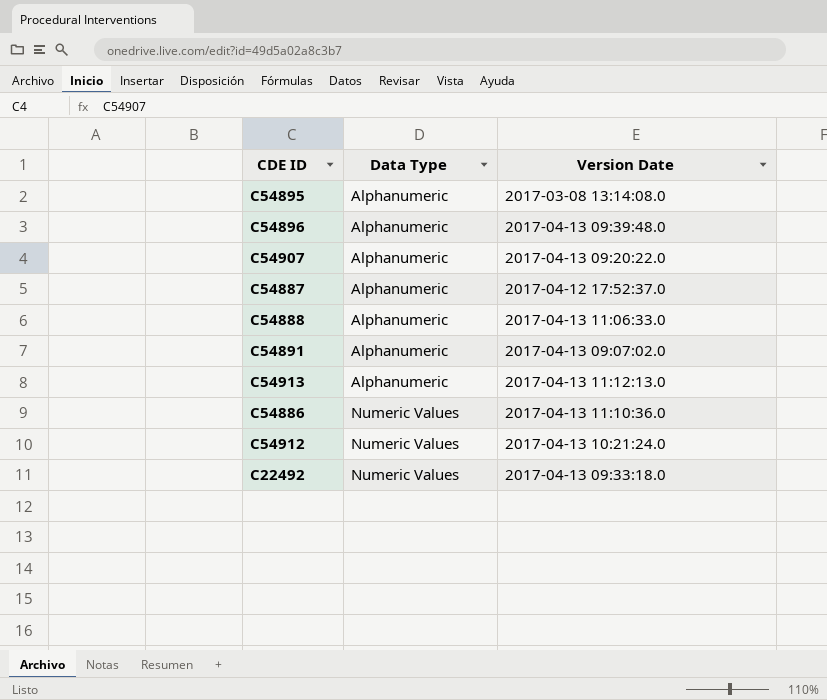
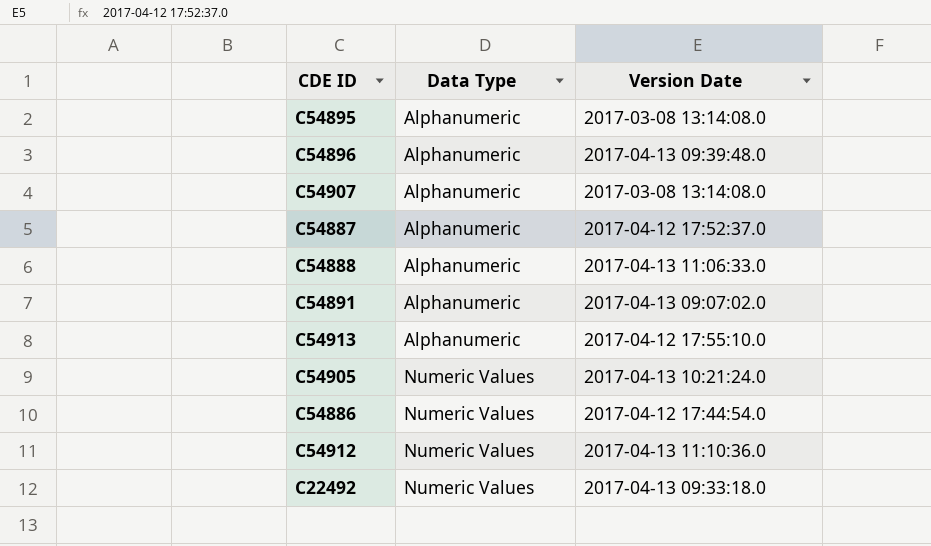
C54907 | Version Date: 2017-04-13 09:20:22.0 -> 2017-03-08 13:14:08.0
C54913 | Version Date: 2017-04-13 11:12:13.0 -> 2017-04-12 17:55:10.0
row C54905: none -> Numeric Values | 2017-04-13 10:21:24.0
C54886 | Version Date: 2017-04-13 11:10:36.0 -> 2017-04-12 17:44:54.0
C54912 | Version Date: 2017-04-13 10:21:24.0 -> 2017-04-13 11:10:36.0

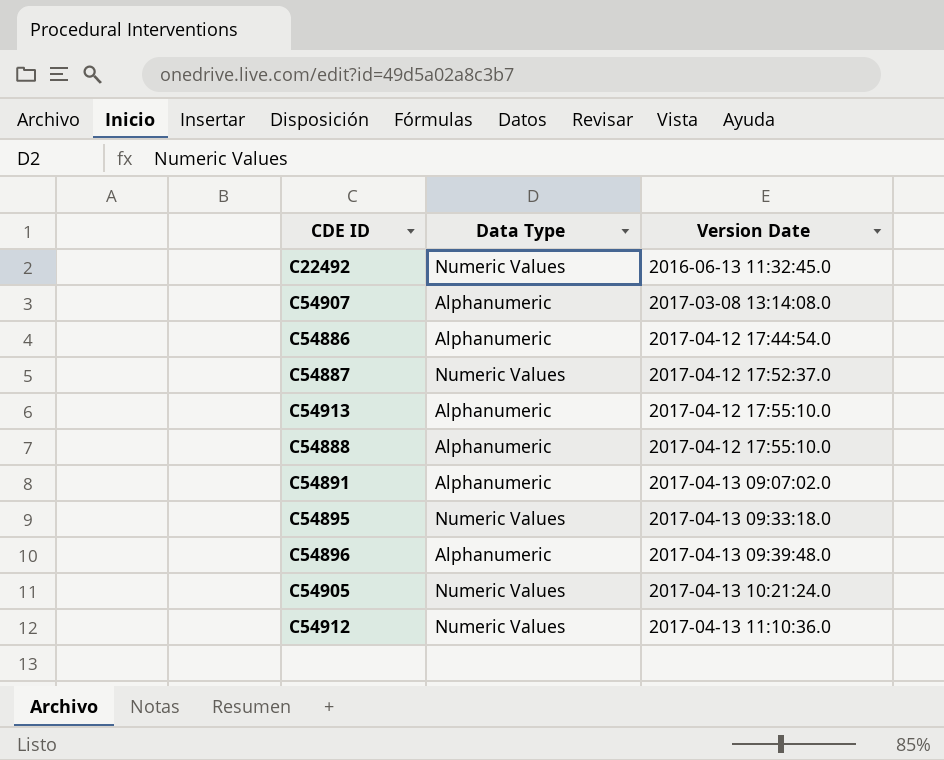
row order: Data Type ascending -> Version Date ascending
C22492 | Version Date: 2017-04-13 09:33:18.0 -> 2016-06-13 11:32:45.0
C54886 | Data Type: Numeric Values -> Alphanumeric
C54887 | Data Type: Alphanumeric -> Numeric Values
C54888 | Version Date: 2017-04-13 11:06:33.0 -> 2017-04-12 17:55:10.0
C54895 | Data Type: Alphanumeric -> Numeric Values
C54895 | Version Date: 2017-03-08 13:14:08.0 -> 2017-04-13 09:33:18.0

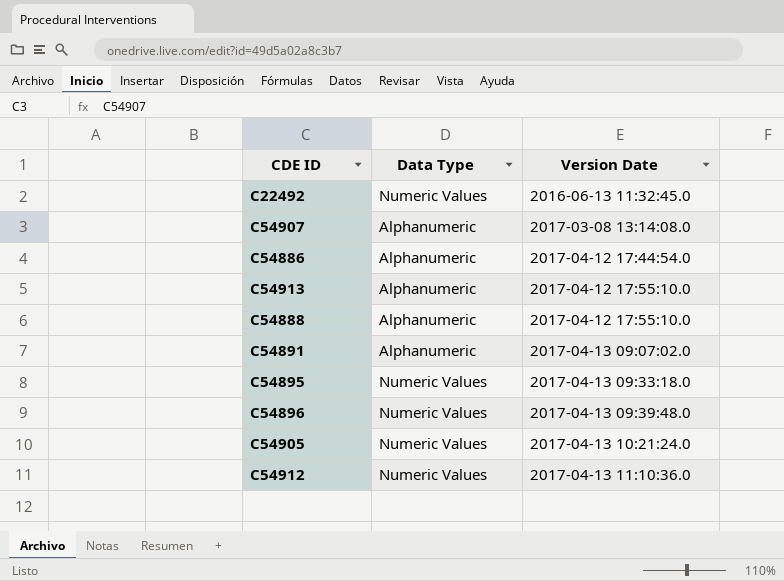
row C54887: Numeric Values | 2017-04-12 17:52:37.0 -> none
C54896 | Data Type: Alphanumeric -> Numeric Values

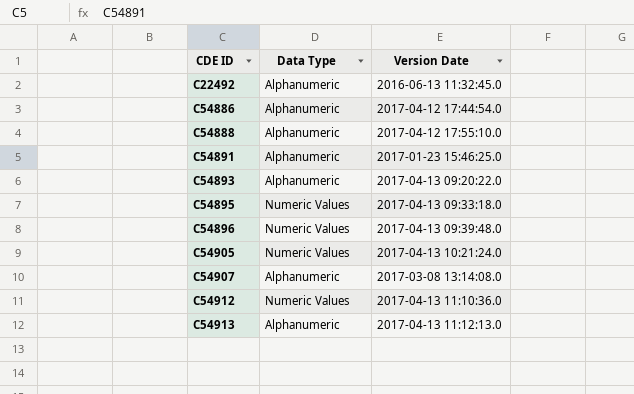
row order: Version Date ascending -> CDE ID ascending
C22492 | Data Type: Numeric Values -> Alphanumeric
C54891 | Version Date: 2017-04-13 09:07:02.0 -> 2017-01-23 15:46:25.0
row C54893: none -> Alphanumeric | 2017-04-13 09:20:22.0
C54913 | Version Date: 2017-04-12 17:55:10.0 -> 2017-04-13 11:12:13.0

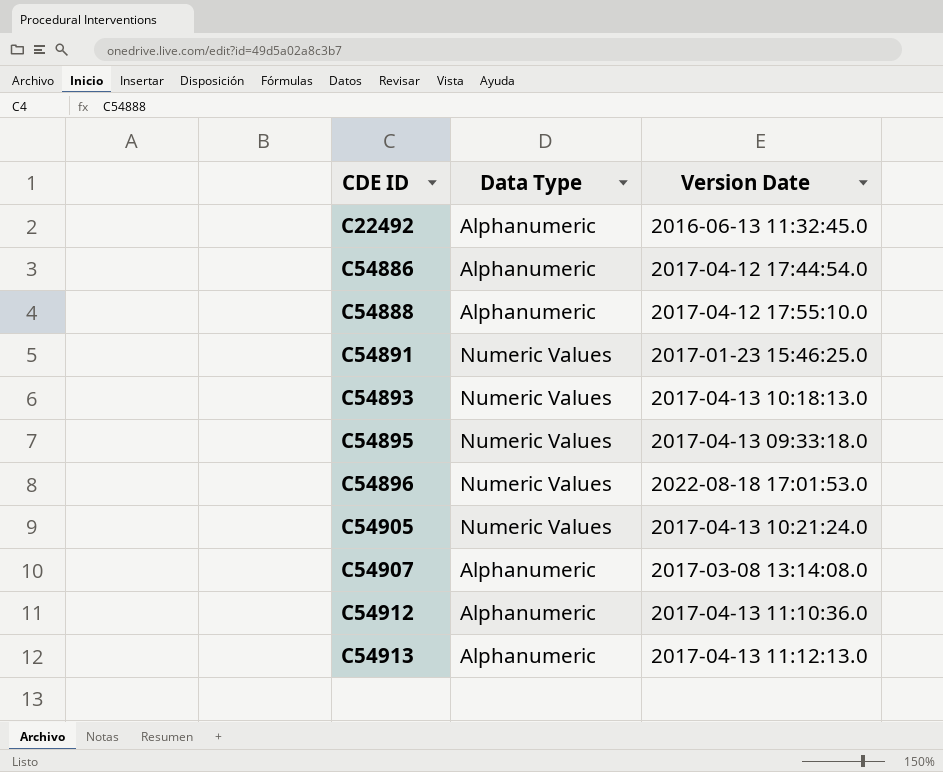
C54891 | Data Type: Alphanumeric -> Numeric Values
C54893 | Data Type: Alphanumeric -> Numeric Values
C54893 | Version Date: 2017-04-13 09:20:22.0 -> 2017-04-13 10:18:13.0
C54896 | Version Date: 2017-04-13 09:39:48.0 -> 2022-08-18 17:01:53.0
C54912 | Data Type: Numeric Values -> Alphanumeric

